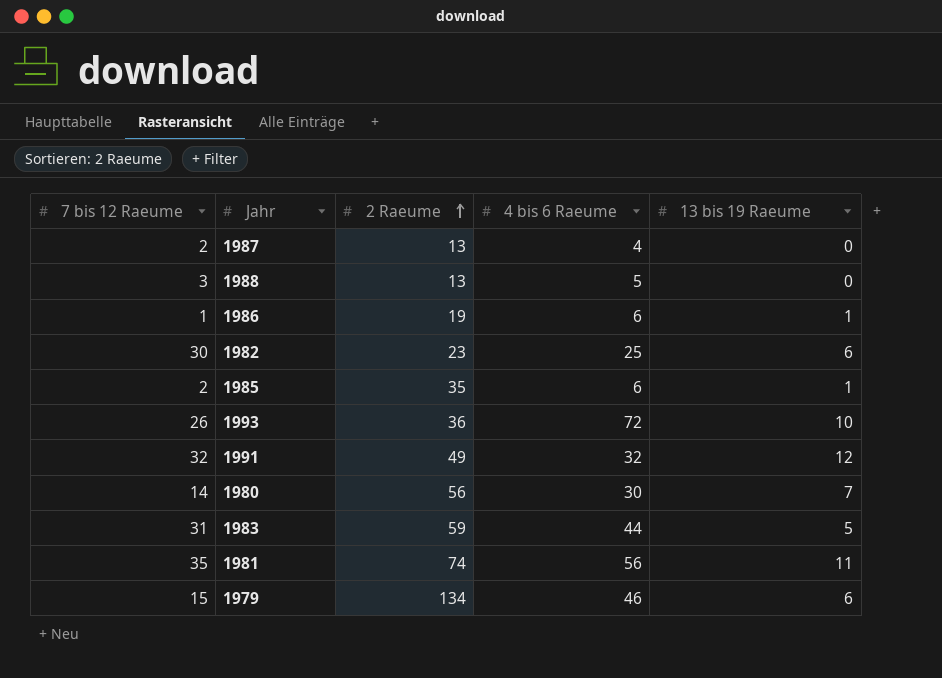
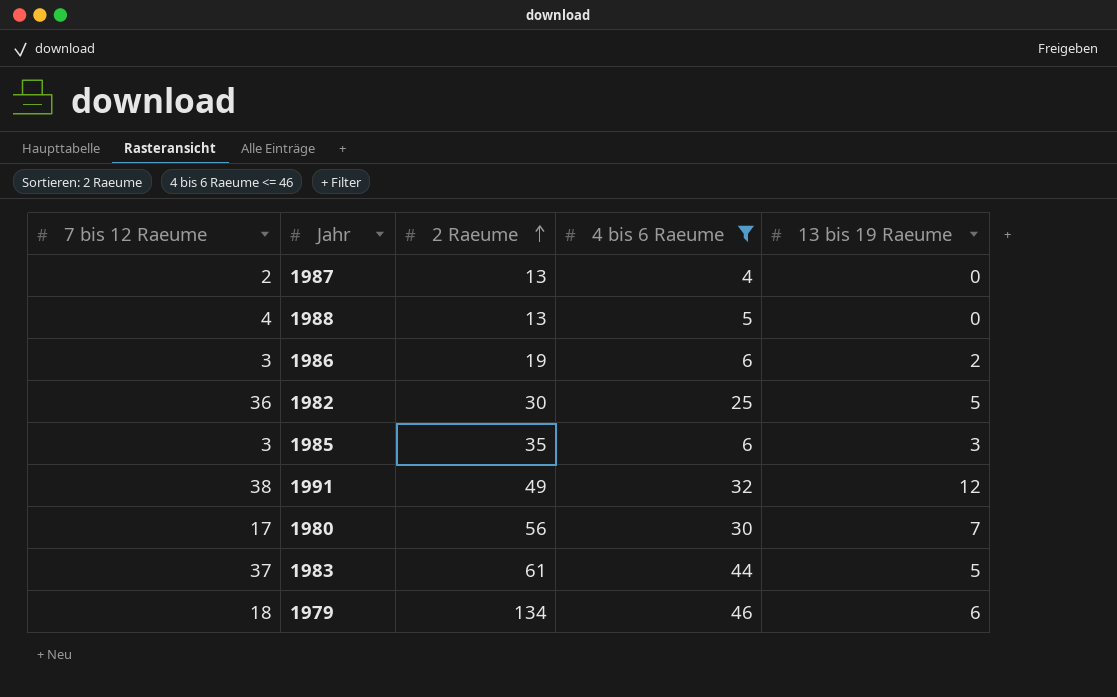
filter: none -> 4 bis 6 Raeume <= 46
1988 | 7 bis 12 Raeume: 3 -> 4
1986 | 7 bis 12 Raeume: 1 -> 3
1986 | 13 bis 19 Raeume: 1 -> 2
1982 | 7 bis 12 Raeume: 30 -> 36
1982 | 2 Raeume: 23 -> 30
1982 | 13 bis 19 Raeume: 6 -> 5
1985 | 7 bis 12 Raeume: 2 -> 3
1985 | 13 bis 19 Raeume: 1 -> 3
1991 | 7 bis 12 Raeume: 32 -> 38
1980 | 7 bis 12 Raeume: 14 -> 17
1983 | 7 bis 12 Raeume: 31 -> 37
1983 | 2 Raeume: 59 -> 61
1979 | 7 bis 12 Raeume: 15 -> 18

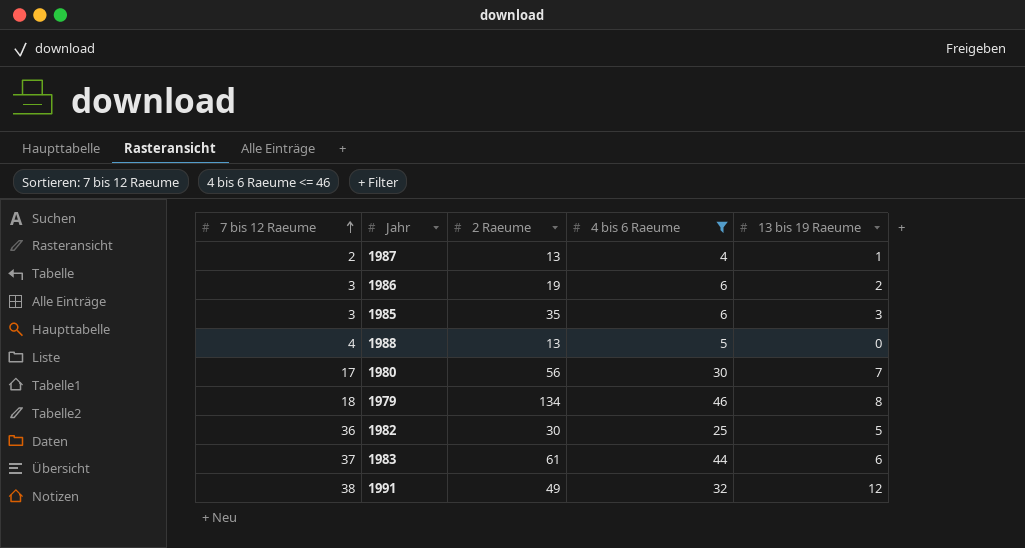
row order: 2 Raeume ascending -> 7 bis 12 Raeume ascending
1987 | 13 bis 19 Raeume: 0 -> 1
1979 | 13 bis 19 Raeume: 6 -> 8
1983 | 13 bis 19 Raeume: 5 -> 6

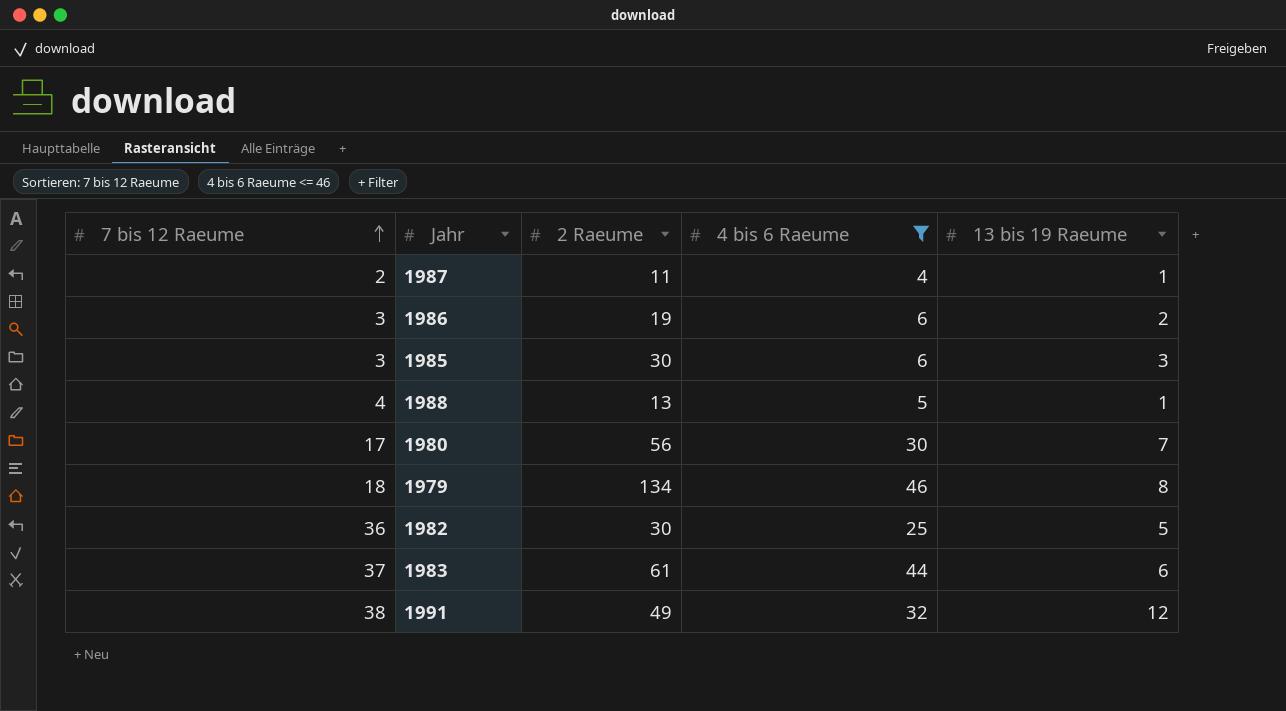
1987 | 2 Raeume: 13 -> 11
1985 | 2 Raeume: 35 -> 30
1988 | 13 bis 19 Raeume: 0 -> 1

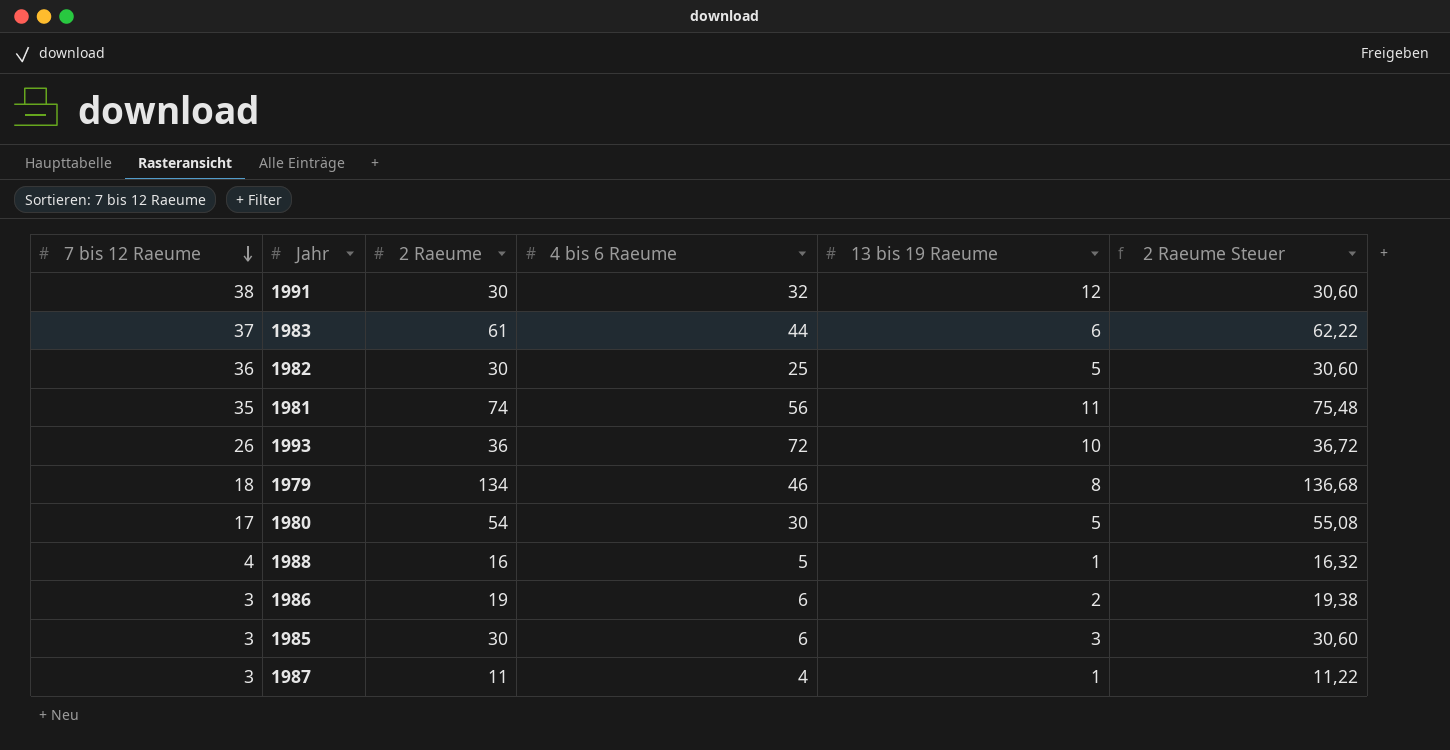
filter: 4 bis 6 Raeume <= 46 -> none
row order: 7 bis 12 Raeume ascending -> 7 bis 12 Raeume descending
column 2 Raeume Steuer | formula: none -> [2 Raeume] * 1,02
1991 | 2 Raeume: 49 -> 30
1980 | 2 Raeume: 56 -> 54
1980 | 13 bis 19 Raeume: 7 -> 5
1988 | 2 Raeume: 13 -> 16
1987 | 7 bis 12 Raeume: 2 -> 3

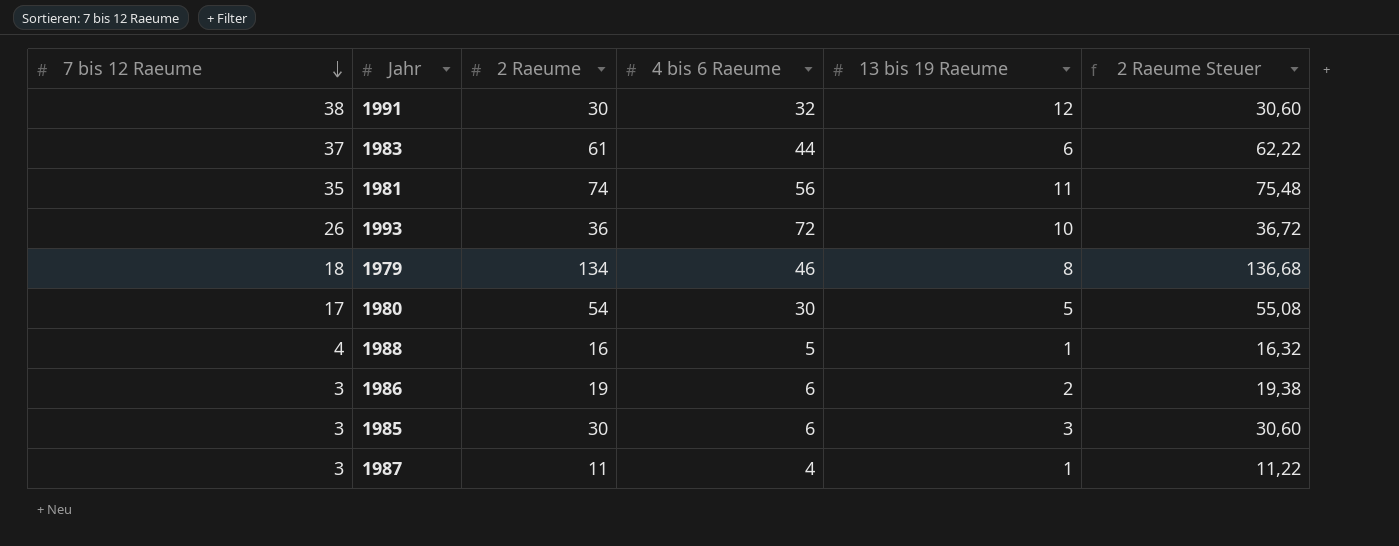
row 1982: 36 | 30 | 25 | 5 | 30,60 -> none

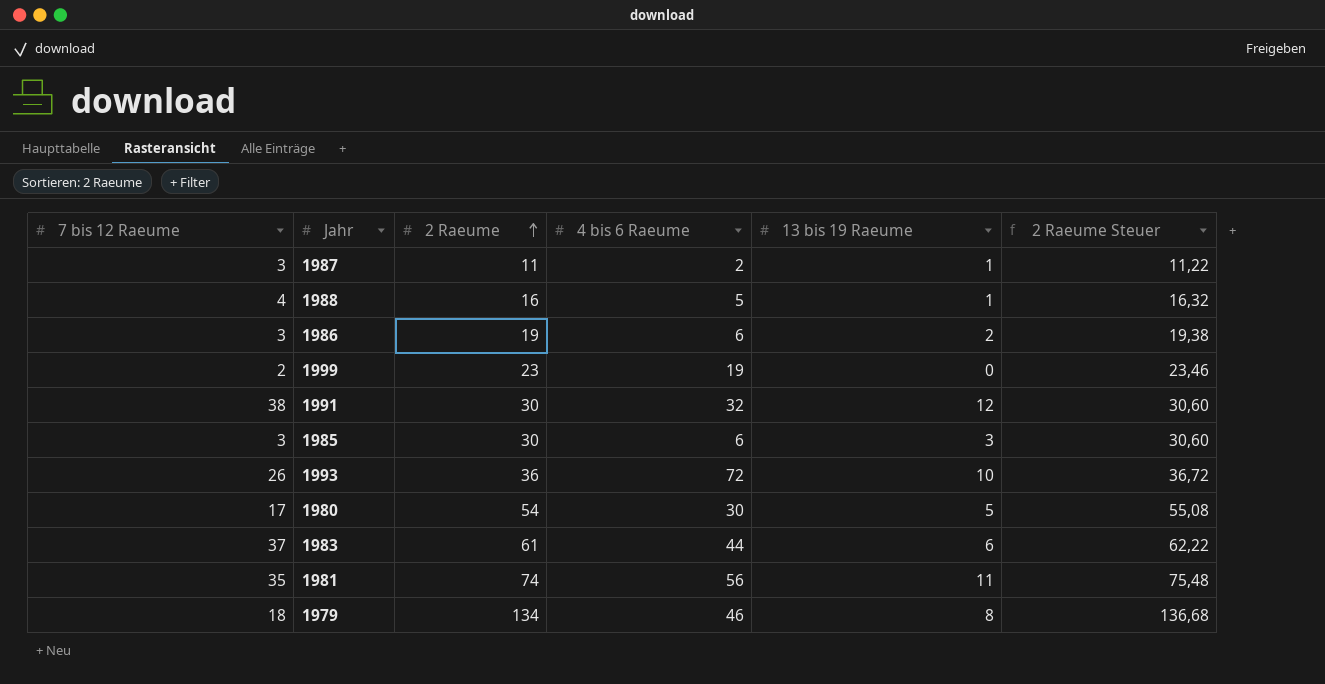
row order: 7 bis 12 Raeume descending -> 2 Raeume ascending
1987 | 4 bis 6 Raeume: 4 -> 2
row 1999: none -> 2 | 23 | 19 | 0 | 23,46

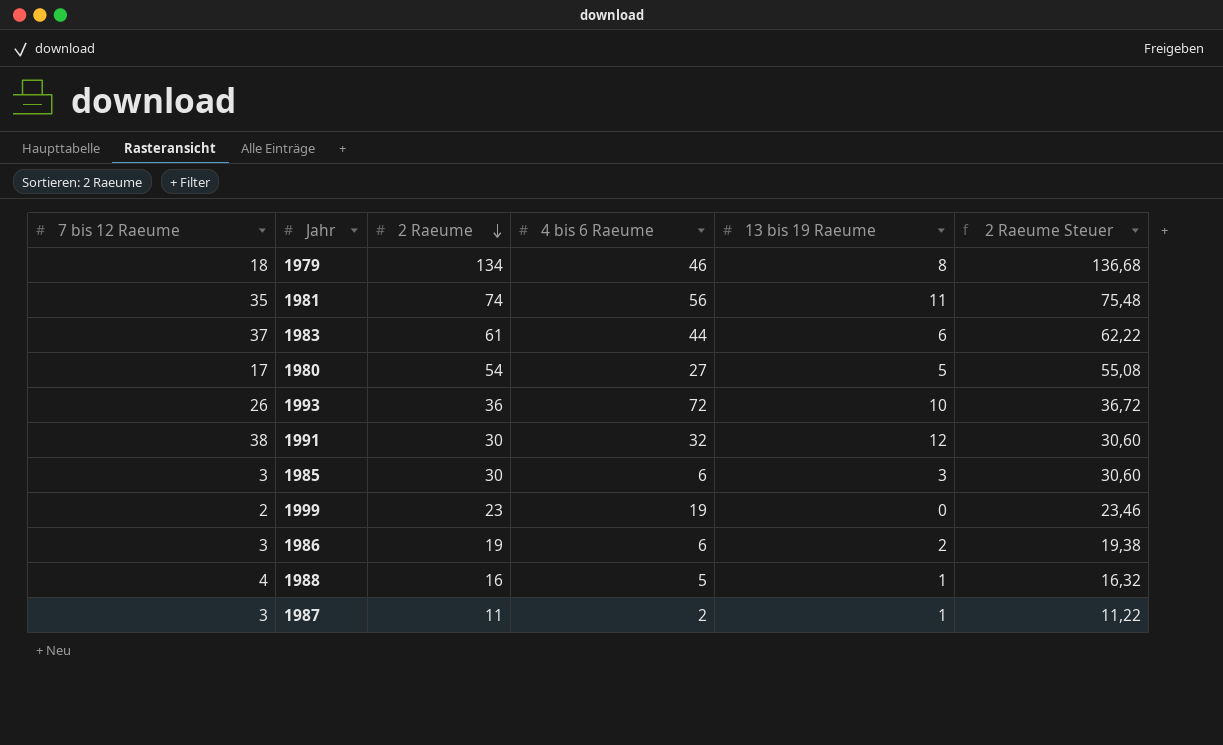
row order: 2 Raeume ascending -> 2 Raeume descending
1980 | 4 bis 6 Raeume: 30 -> 27

